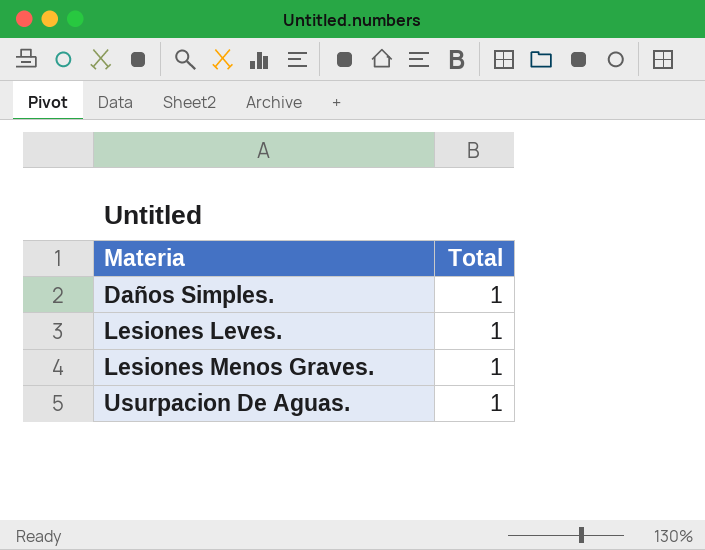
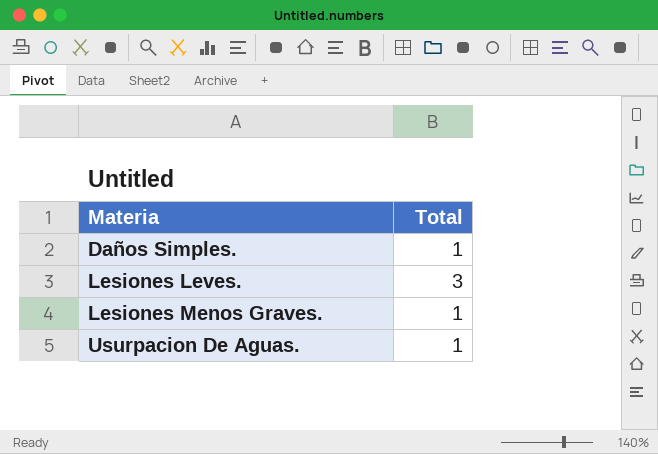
Lesiones Leves. | Total: 1 -> 3

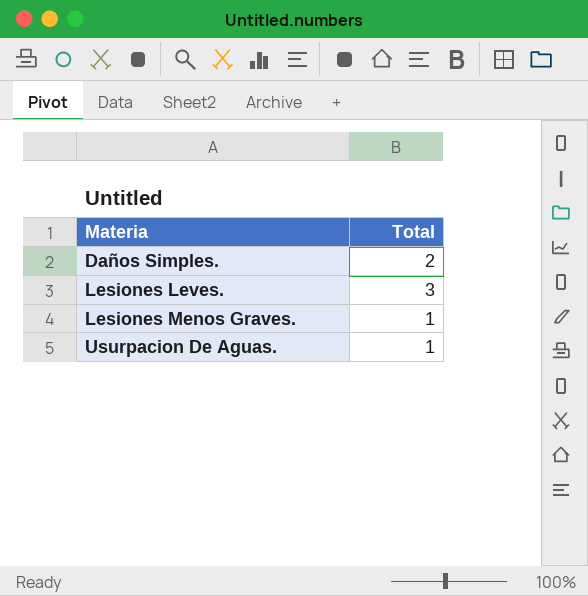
Daños Simples. | Total: 1 -> 2

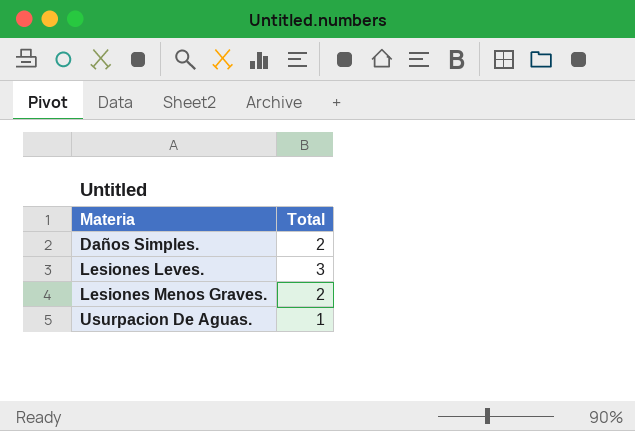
Lesiones Menos Graves. | Total: 1 -> 2

